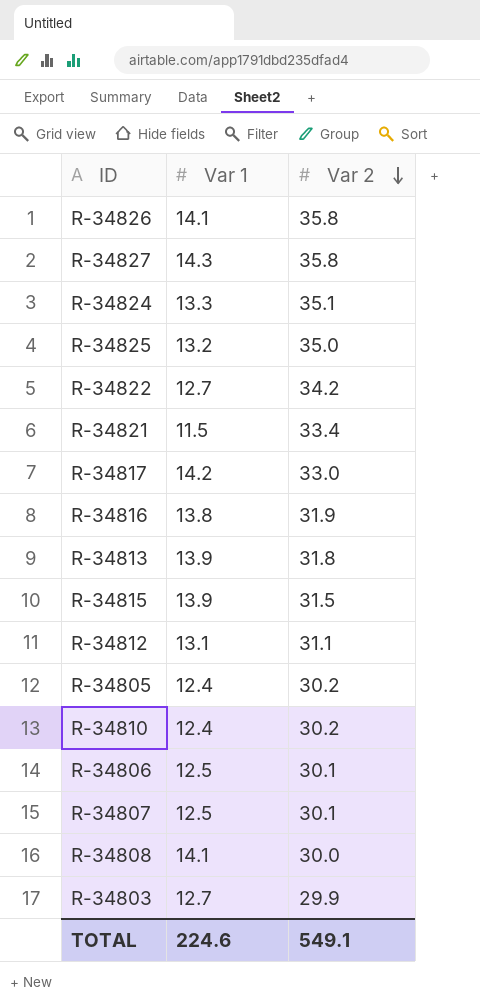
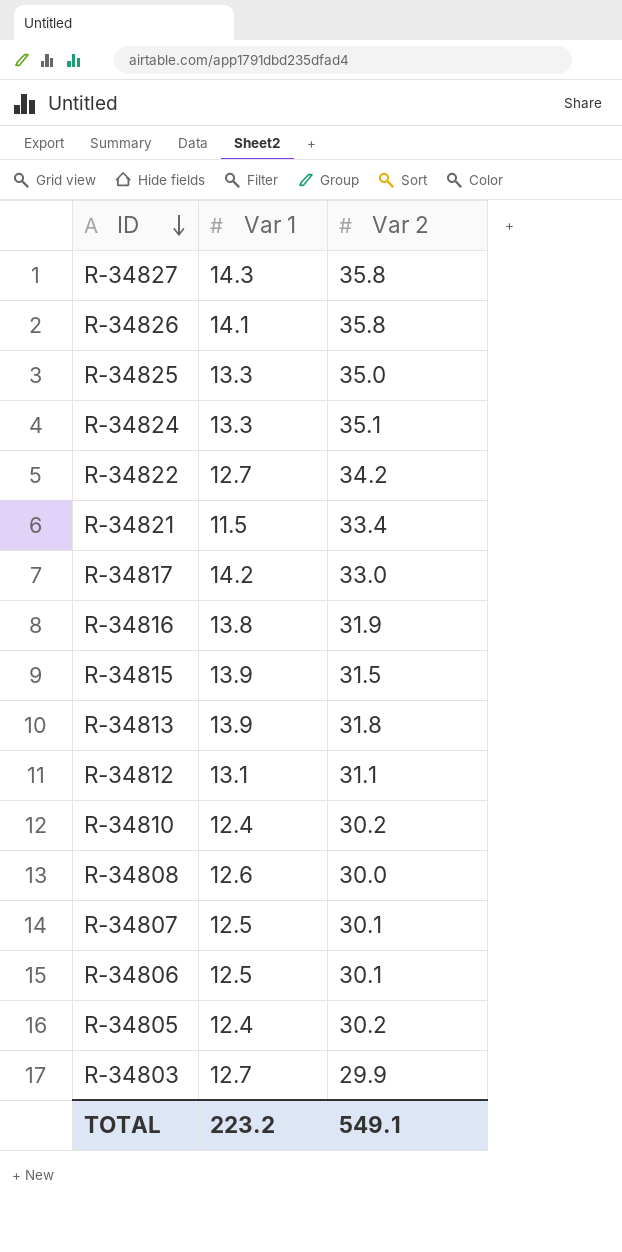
row order: Var 2 descending -> ID descending
R-34825 | Var 1: 13.2 -> 13.3
R-34808 | Var 1: 14.1 -> 12.6
TOTAL | Var 1: 224.6 -> 223.2

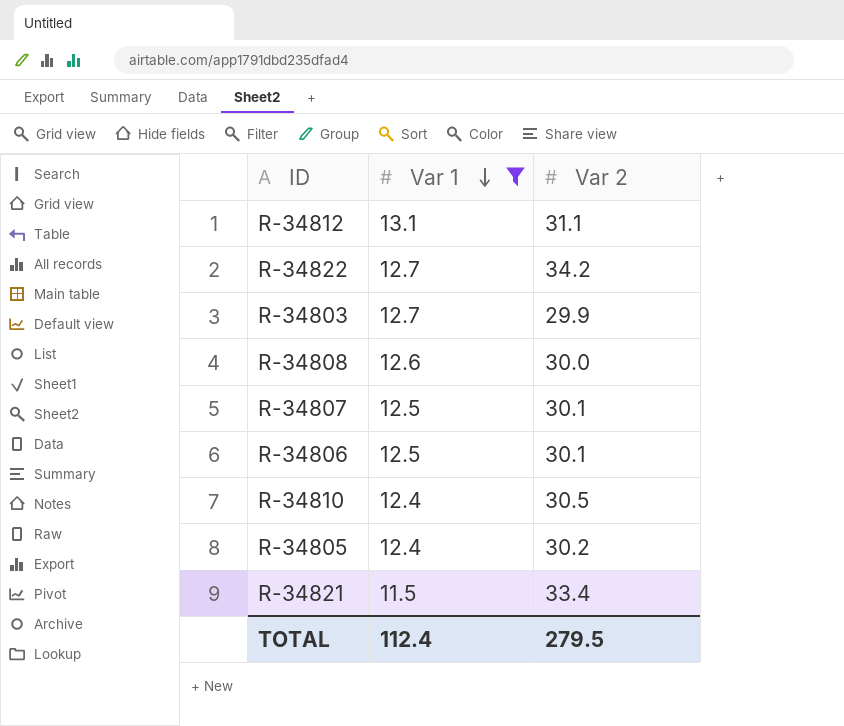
filter: none -> Var 1 <= 13.1
row order: ID descending -> Var 1 descending
R-34810 | Var 2: 30.2 -> 30.5
TOTAL | Var 1: 223.2 -> 112.4
TOTAL | Var 2: 549.1 -> 279.5

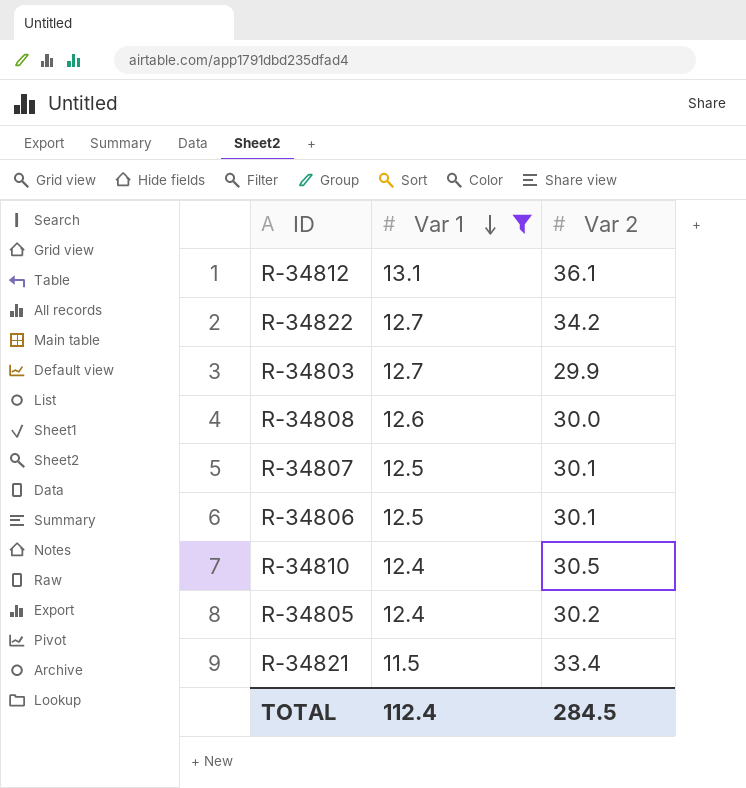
R-34812 | Var 2: 31.1 -> 36.1
TOTAL | Var 2: 279.5 -> 284.5

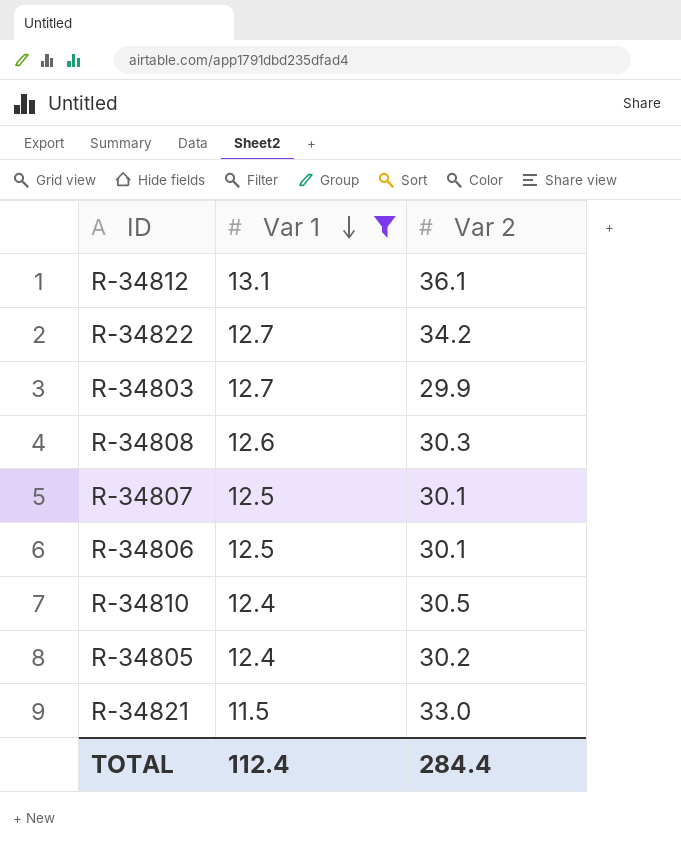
R-34808 | Var 2: 30.0 -> 30.3
R-34821 | Var 2: 33.4 -> 33.0
TOTAL | Var 2: 284.5 -> 284.4

